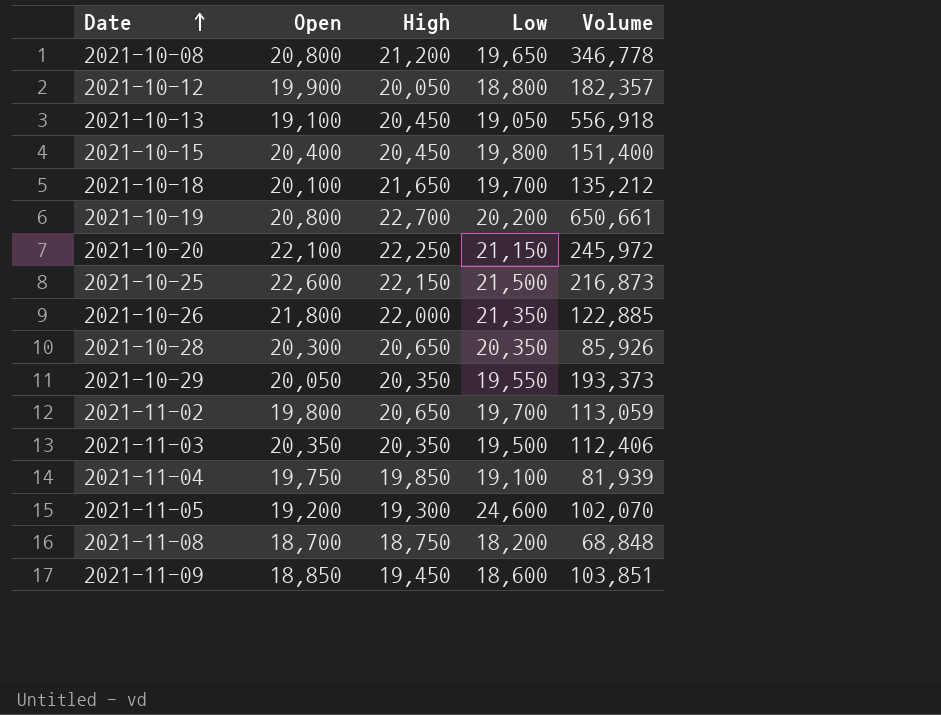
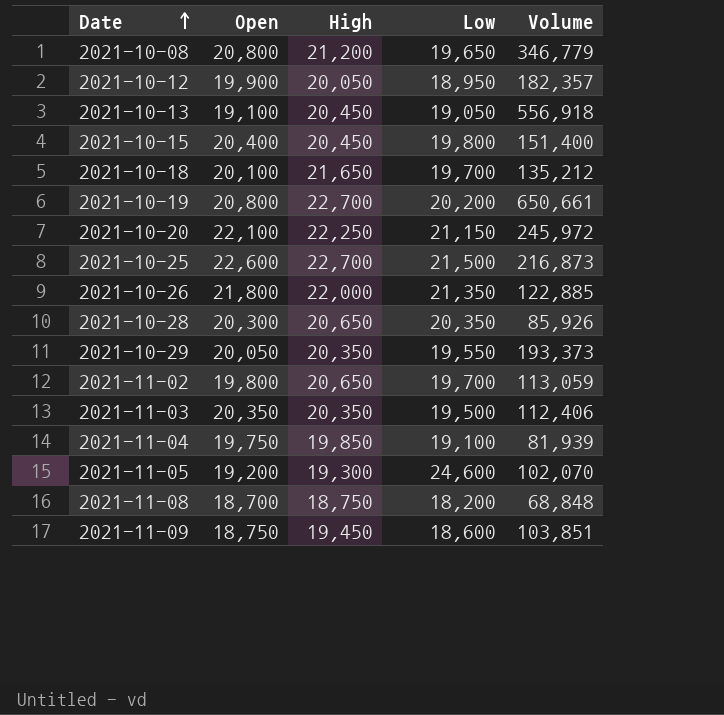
2021-10-08 | Volume: 346,778 -> 346,779
2021-10-12 | Low: 18,800 -> 18,950
2021-10-25 | High: 22,150 -> 22,700
2021-11-09 | Open: 18,850 -> 18,750

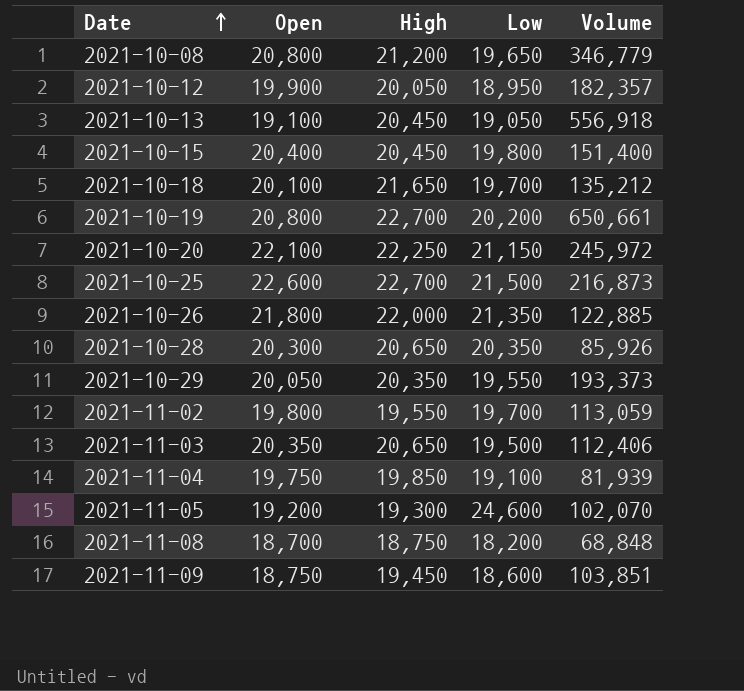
2021-11-02 | High: 20,650 -> 19,550
2021-11-03 | High: 20,350 -> 20,650

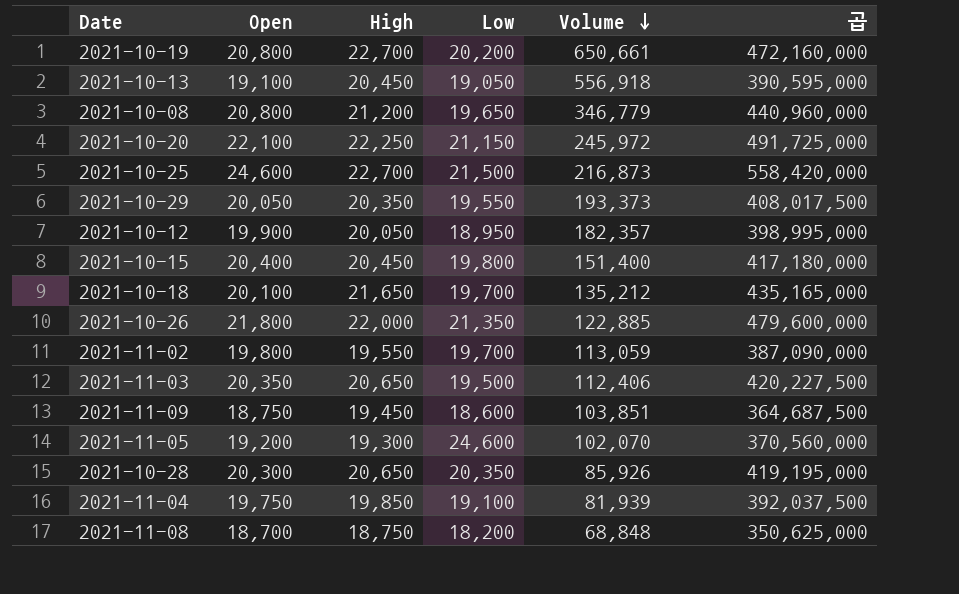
row order: Date ascending -> Volume descending
column 곱 | formula: none -> [Open] * [High]
2021-10-25 | Open: 22,600 -> 24,600

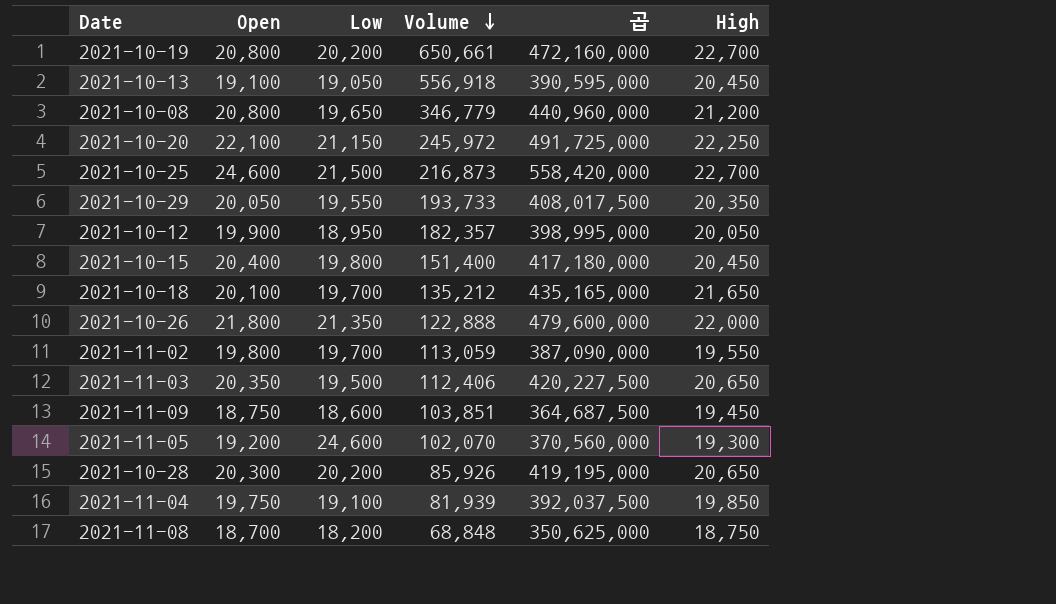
column High | position: 3 -> 6
2021-10-29 | Volume: 193,373 -> 193,733
2021-10-26 | Volume: 122,885 -> 122,888
2021-10-28 | Low: 20,350 -> 20,200

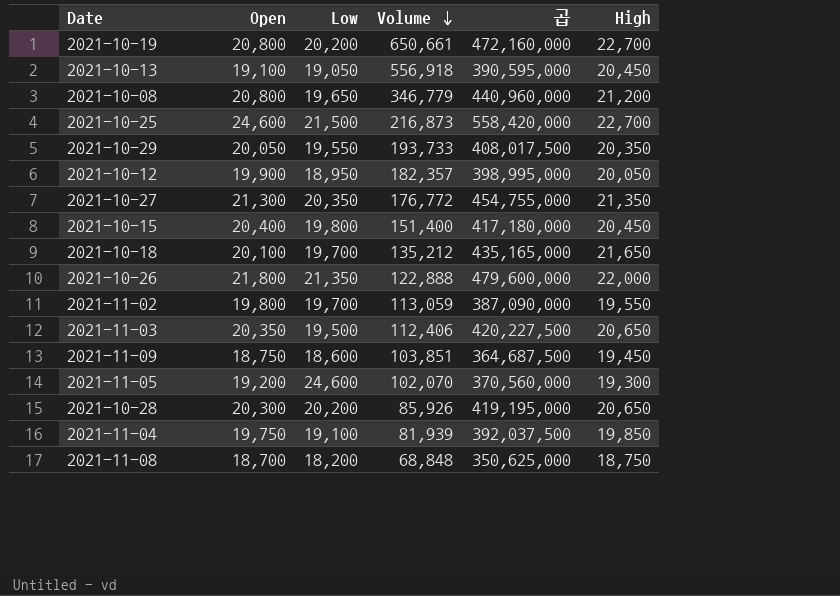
row 2021-10-20: 22,100 | 21,150 | 245,972 | 491,725,000 | 22,250 -> none
row 2021-10-27: none -> 21,300 | 20,350 | 176,772 | 454,755,000 | 21,350

